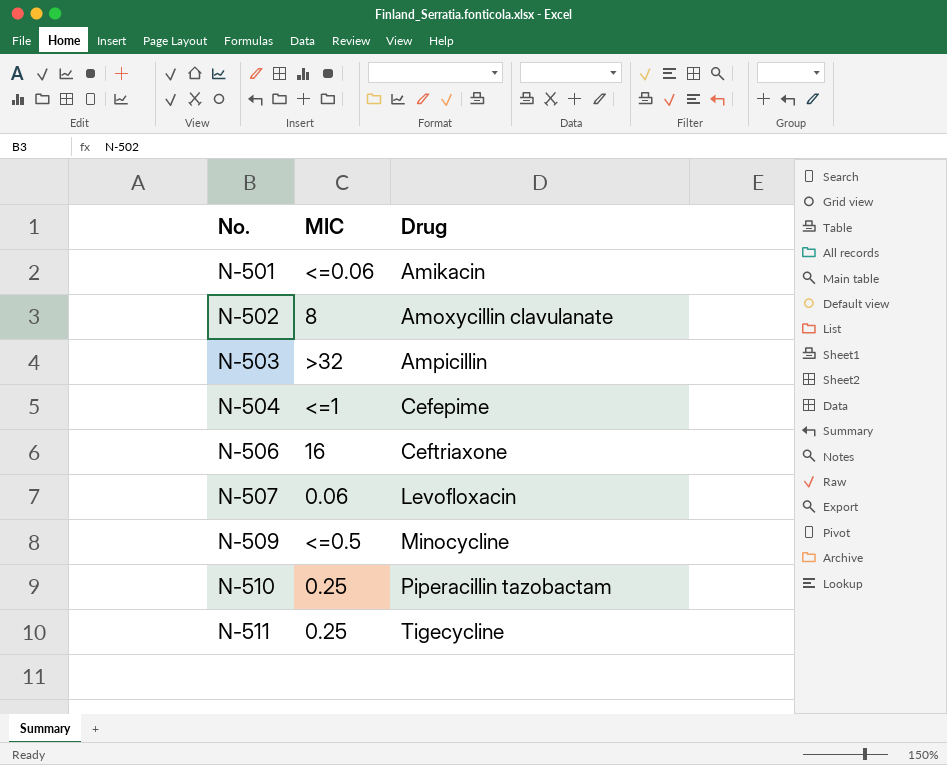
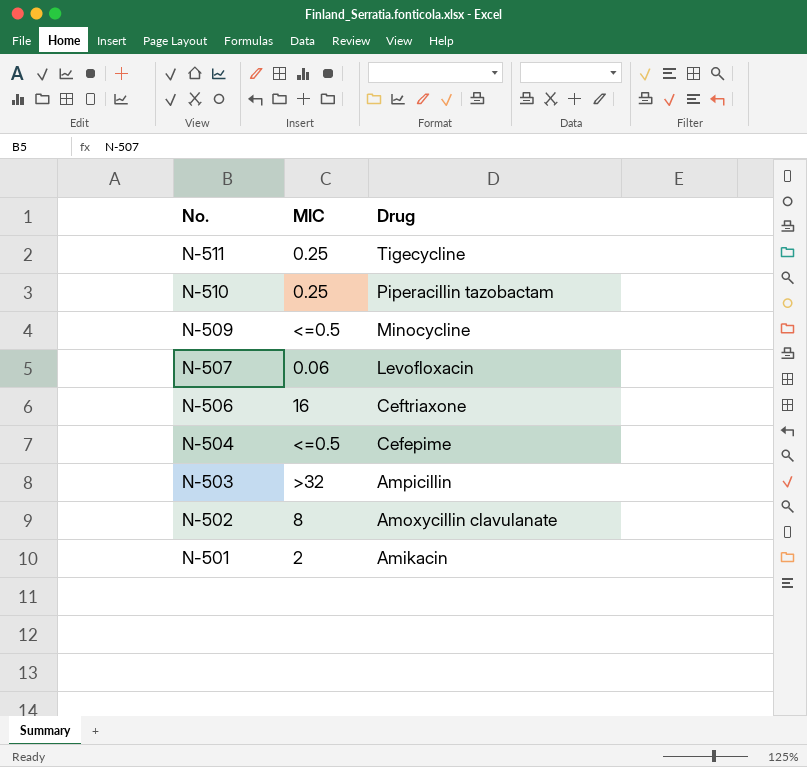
row order: No. ascending -> No. descending
N-504 | MIC: <=1 -> <=0.5
N-501 | MIC: <=0.06 -> 2

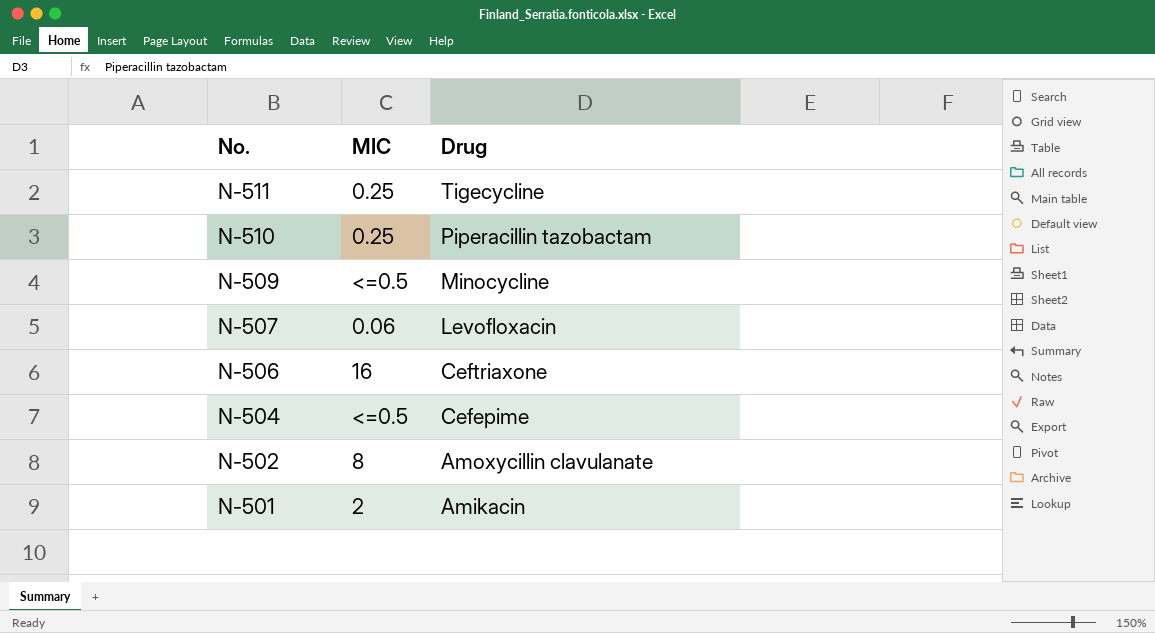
row N-503: >32 | Ampicillin -> none

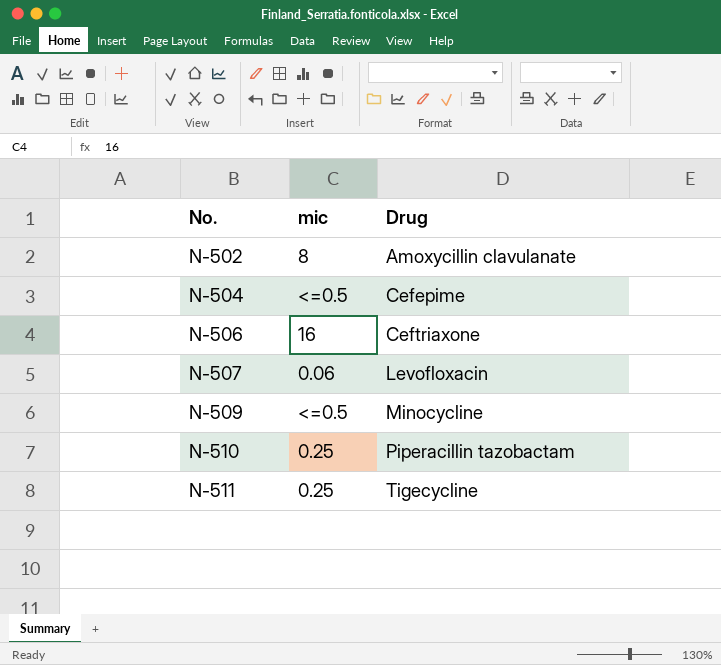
row order: No. descending -> No. ascending
column name: MIC -> mic
row N-501: 2 | Amikacin -> none

